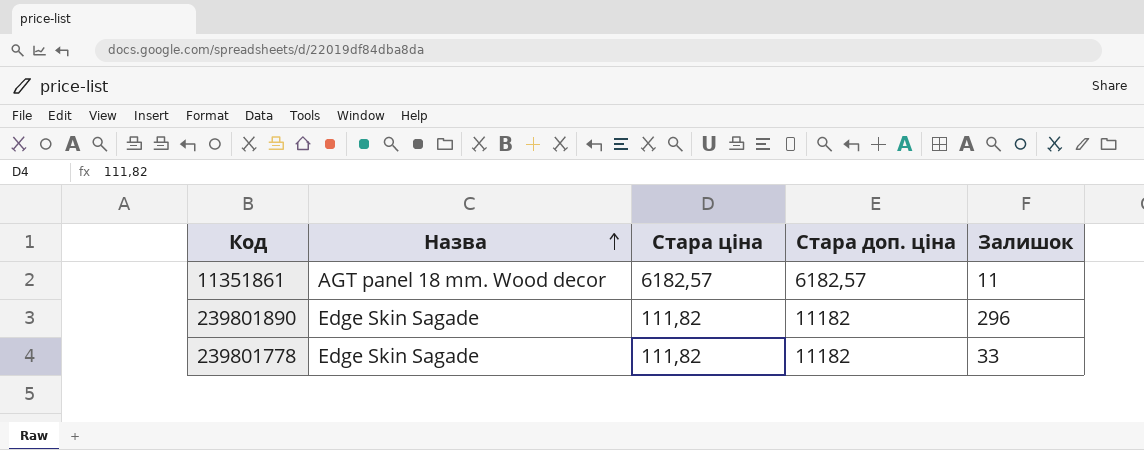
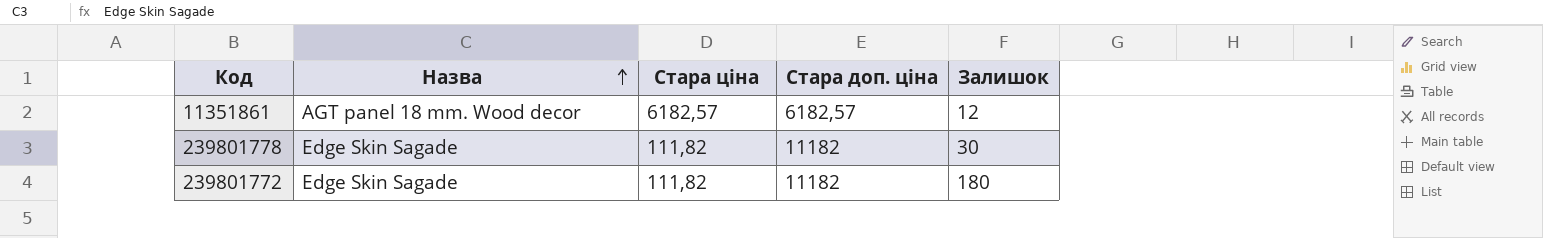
row 239801890: Edge Skin Sagade | 111,82 | 11182 | 296 -> none
11351861 | Залишок: 11 -> 12
239801778 | Залишок: 33 -> 30
row 239801772: none -> Edge Skin Sagade | 111,82 | 11182 | 180

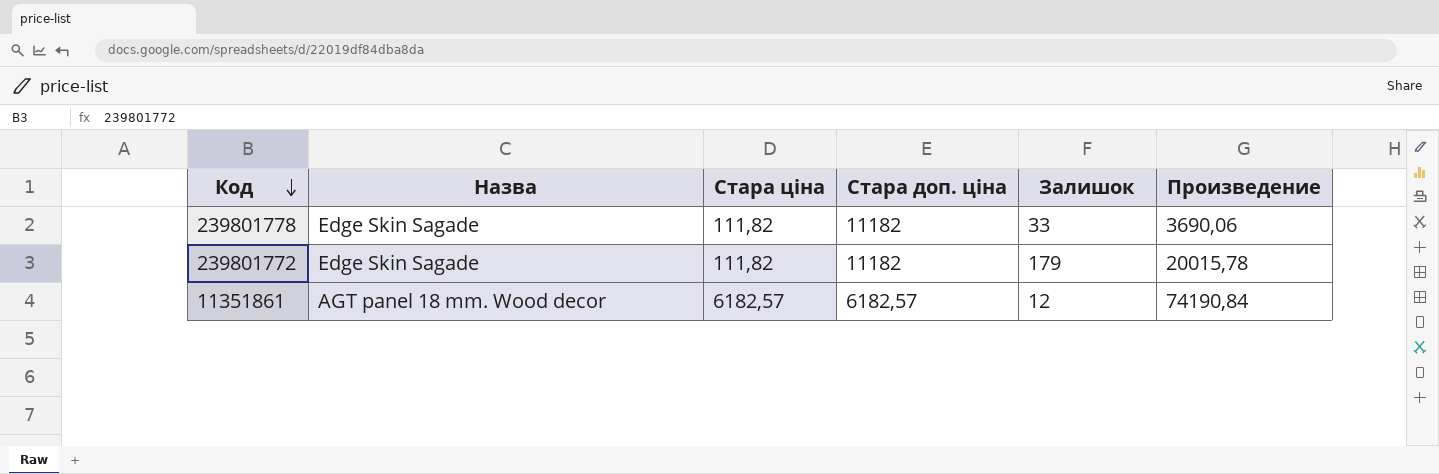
row order: Назва ascending -> Код descending
column Произведение | formula: none -> [Стара ціна] * [Залишок]
239801778 | Залишок: 30 -> 33
239801772 | Залишок: 180 -> 179

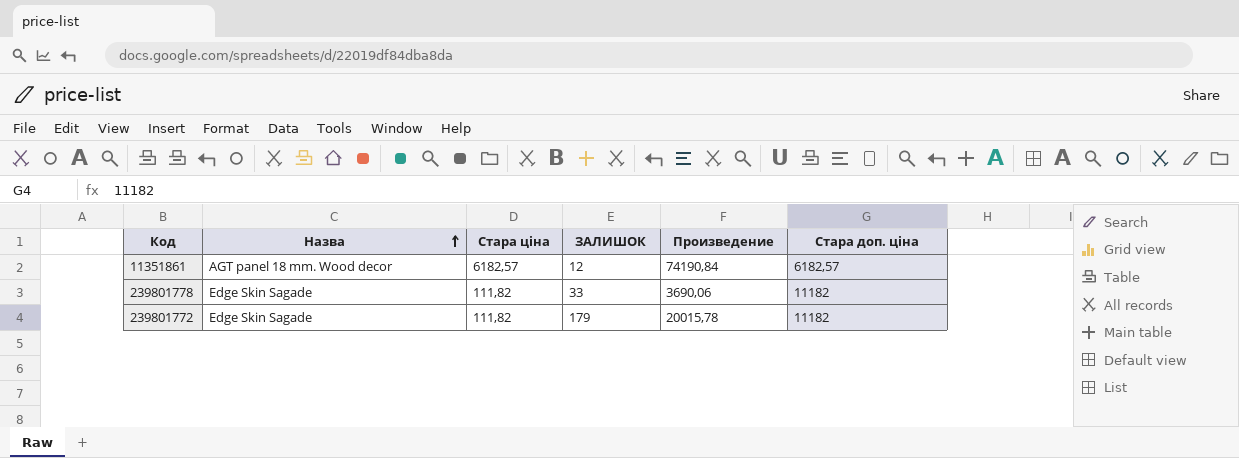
row order: Код descending -> Назва ascending
column name: Залишок -> ЗАЛИШОК
column Стара доп. ціна | position: 4 -> 6

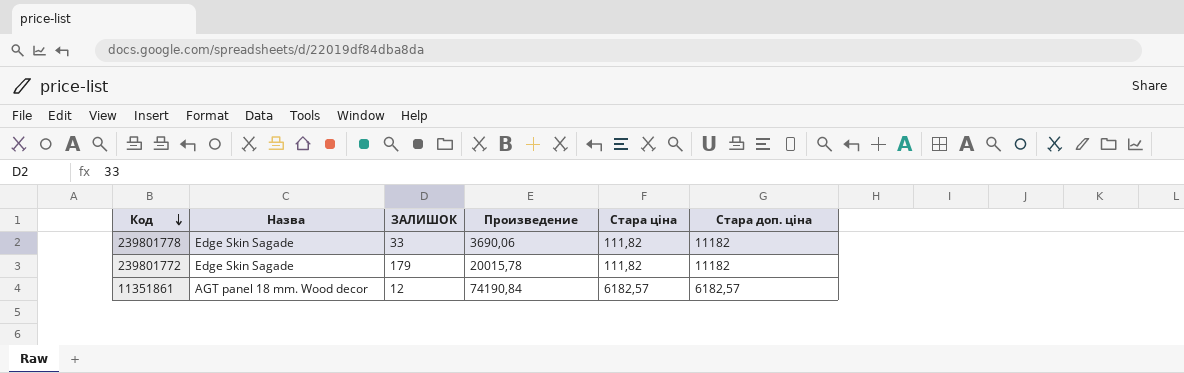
row order: Назва ascending -> Код descending
column Стара ціна | position: 3 -> 5

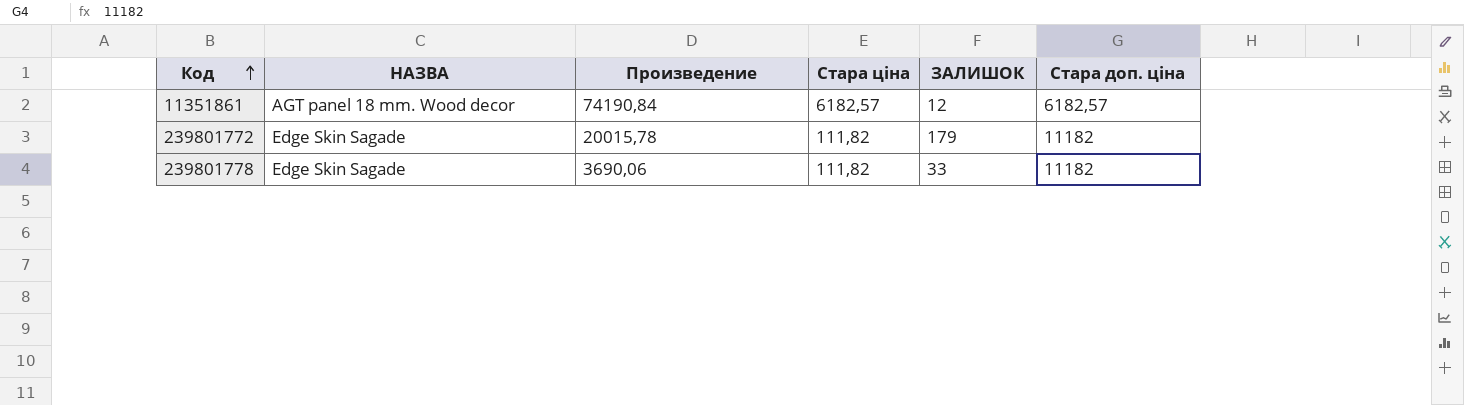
row order: Код descending -> Код ascending
column name: Назва -> НАЗВА
column ЗАЛИШОК | position: 3 -> 5

